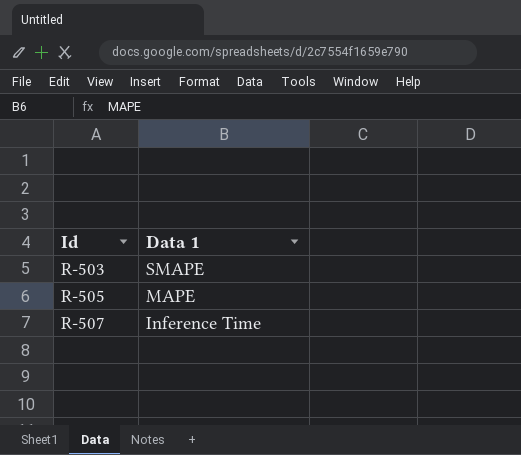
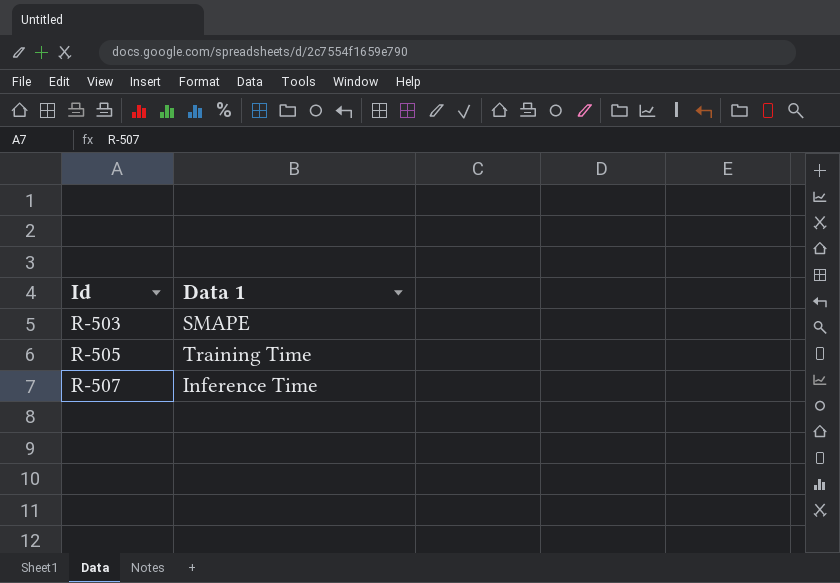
R-505 | Data 1: MAPE -> Training Time

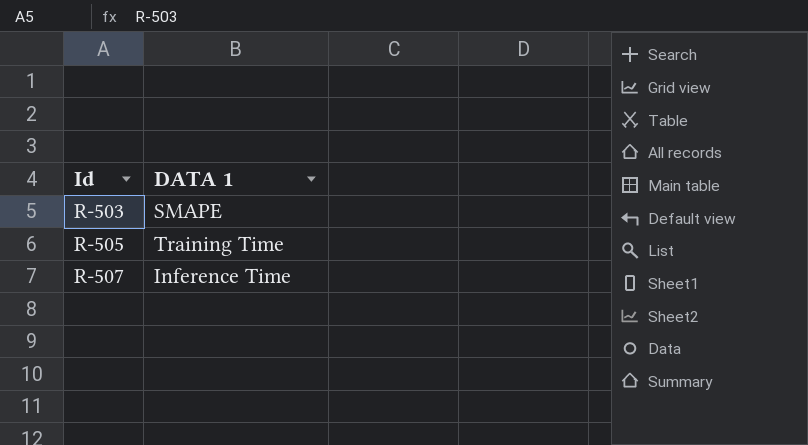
column name: Data 1 -> DATA 1

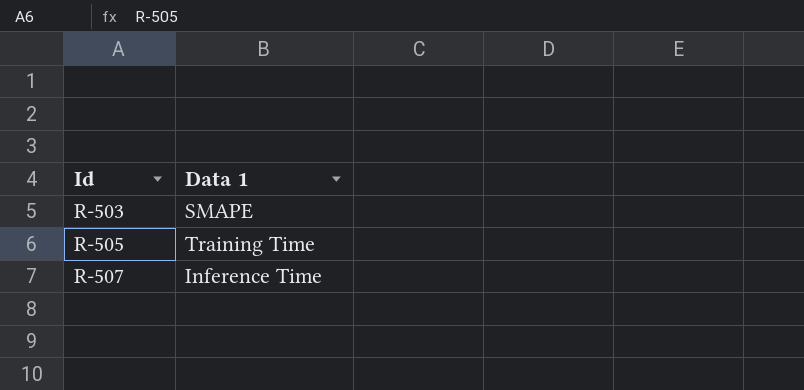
column name: DATA 1 -> Data 1

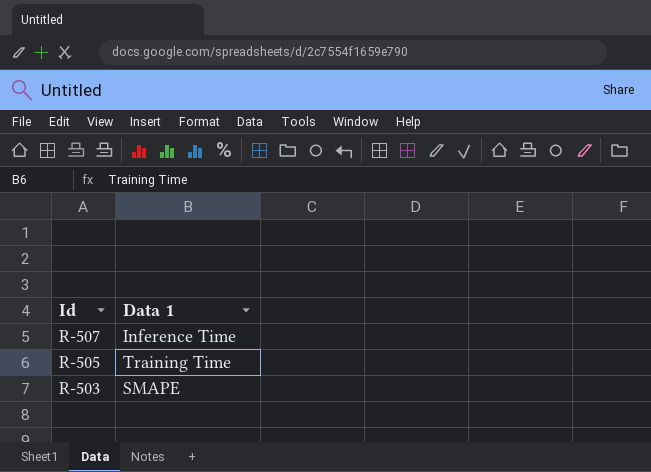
row order: Id ascending -> Id descending

